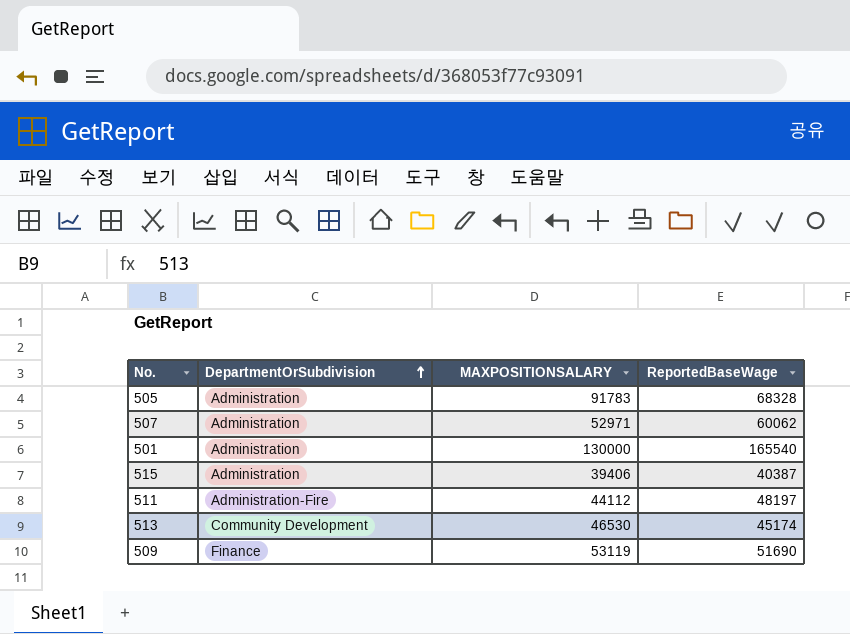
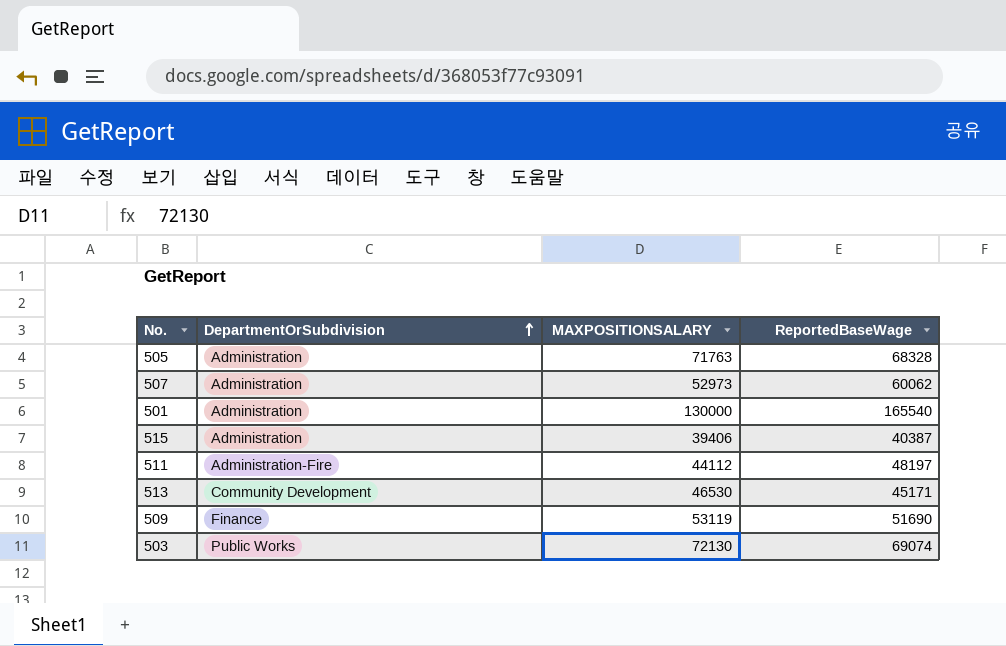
505 | MAXPOSITIONSALARY: 91783 -> 71763
507 | MAXPOSITIONSALARY: 52971 -> 52973
513 | ReportedBaseWage: 45174 -> 45171
row 503: none -> Public Works | 72130 | 69074

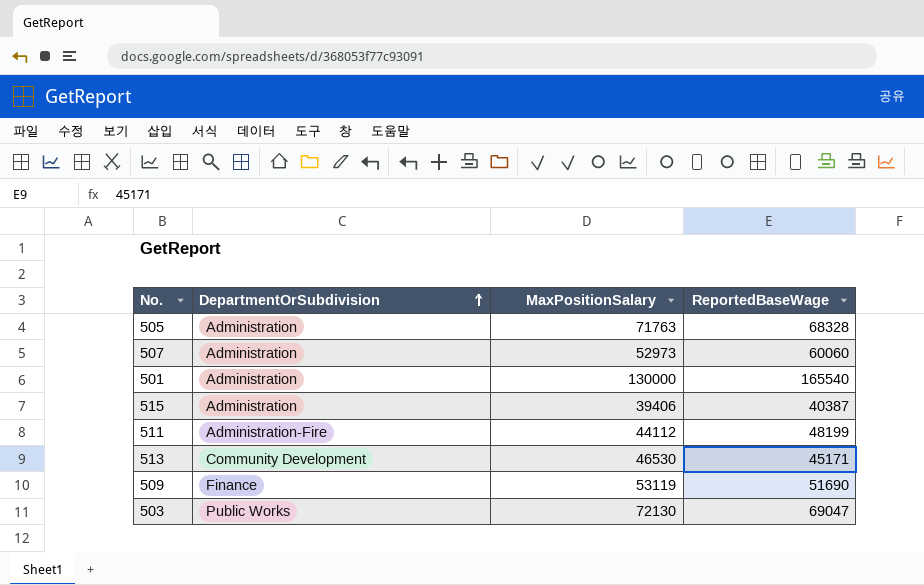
column name: MAXPOSITIONSALARY -> MaxPositionSalary
507 | ReportedBaseWage: 60062 -> 60060
511 | ReportedBaseWage: 48197 -> 48199
503 | ReportedBaseWage: 69074 -> 69047

